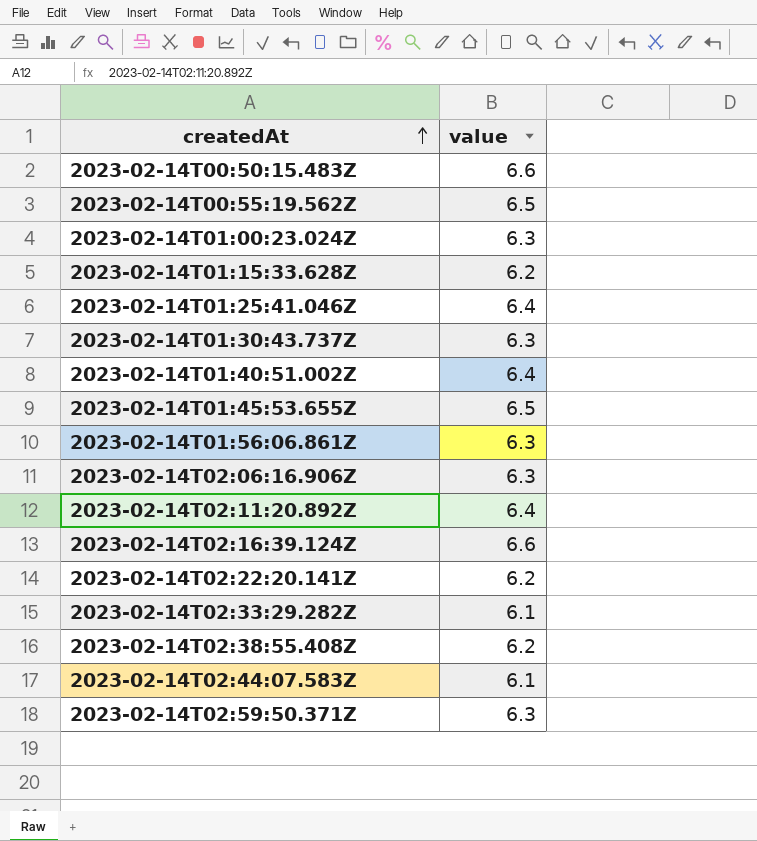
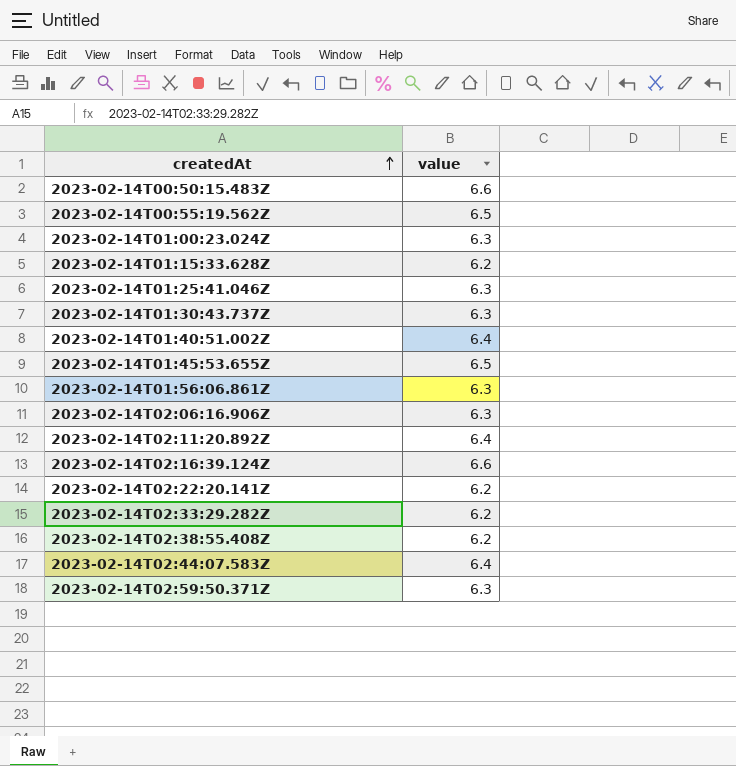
2023-02-14T01:25:41.046Z | value: 6.4 -> 6.3
2023-02-14T02:33:29.282Z | value: 6.1 -> 6.2
2023-02-14T02:44:07.583Z | value: 6.1 -> 6.4

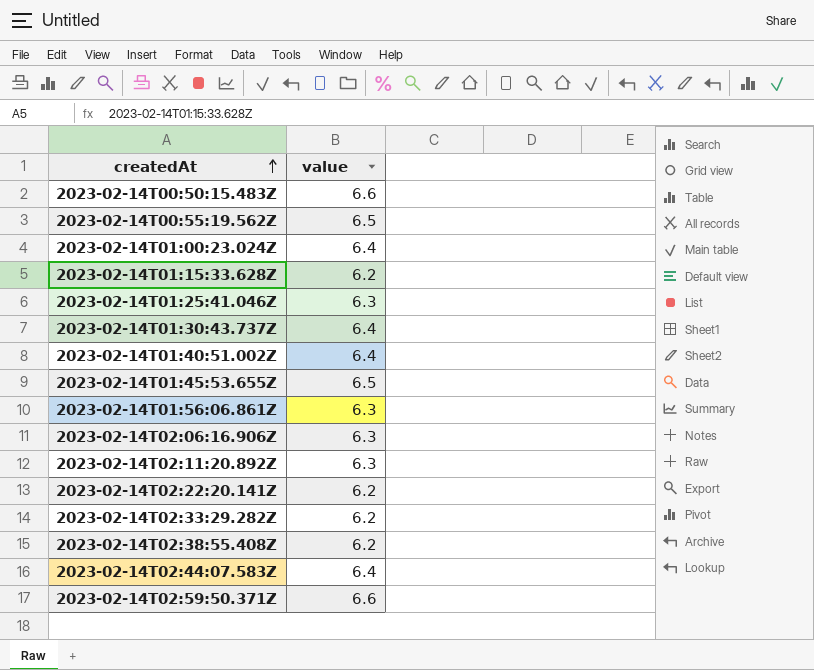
row 2023-02-14T02:16:39.124Z: 6.6 -> none
2023-02-14T01:00:23.024Z | value: 6.3 -> 6.4
2023-02-14T01:30:43.737Z | value: 6.3 -> 6.4
2023-02-14T02:11:20.892Z | value: 6.4 -> 6.3
2023-02-14T02:59:50.371Z | value: 6.3 -> 6.6

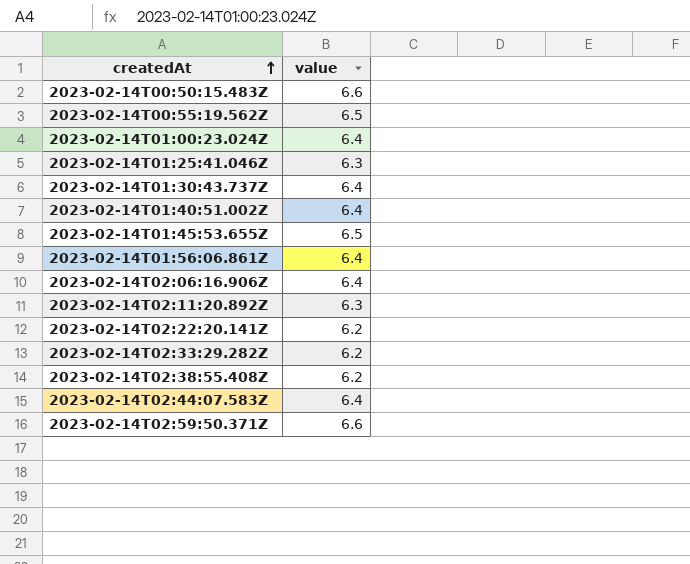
row 2023-02-14T01:15:33.628Z: 6.2 -> none
2023-02-14T01:56:06.861Z | value: 6.3 -> 6.4
2023-02-14T02:06:16.906Z | value: 6.3 -> 6.4

